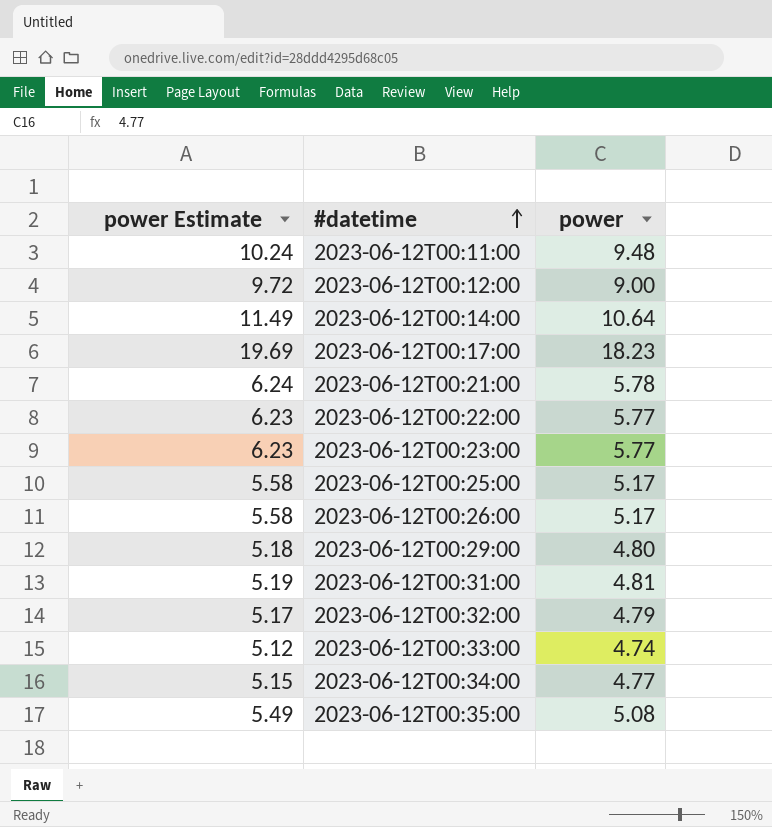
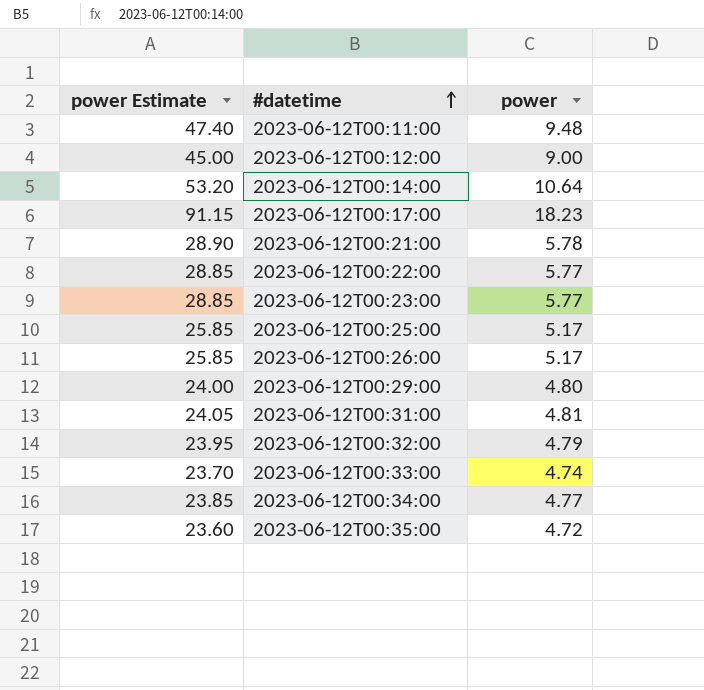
column power Estimate | formula: [power] * 1.08 -> [power] * 5
2023-06-12T00:35:00 | power: 5.08 -> 4.72

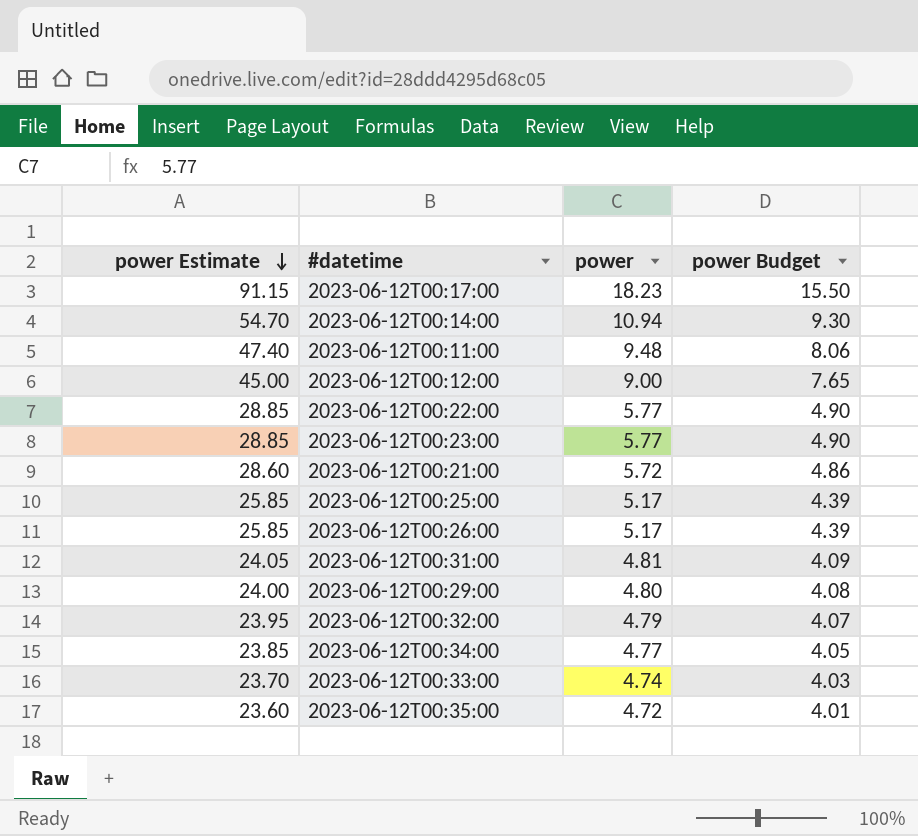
row order: #datetime ascending -> power Estimate descending
column power Budget | formula: none -> [power] * 0.85
2023-06-12T00:14:00 | power Estimate: 53.20 -> 54.70
2023-06-12T00:14:00 | power: 10.64 -> 10.94
2023-06-12T00:21:00 | power Estimate: 28.90 -> 28.60
2023-06-12T00:21:00 | power: 5.78 -> 5.72

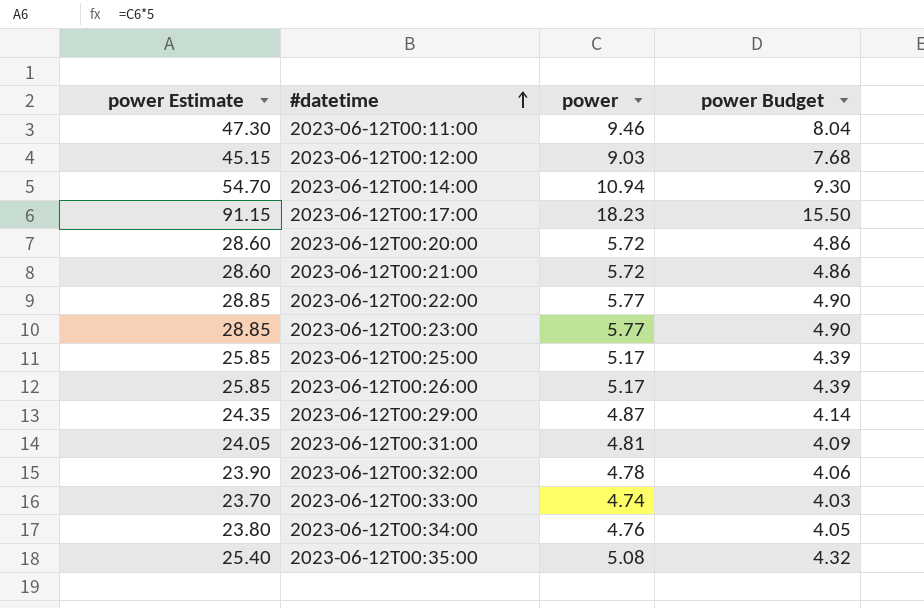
row order: power Estimate descending -> #datetime ascending
2023-06-12T00:11:00 | power Estimate: 47.40 -> 47.30
2023-06-12T00:11:00 | power: 9.48 -> 9.46
2023-06-12T00:11:00 | power Budget: 8.06 -> 8.04
2023-06-12T00:12:00 | power Estimate: 45.00 -> 45.15
2023-06-12T00:12:00 | power: 9.00 -> 9.03
2023-06-12T00:12:00 | power Budget: 7.65 -> 7.68
row 2023-06-12T00:20:00: none -> 28.60 | 5.72 | 4.86
2023-06-12T00:29:00 | power Estimate: 24.00 -> 24.35
2023-06-12T00:29:00 | power: 4.80 -> 4.87
2023-06-12T00:29:00 | power Budget: 4.08 -> 4.14
2023-06-12T00:32:00 | power Estimate: 23.95 -> 23.90
2023-06-12T00:32:00 | power: 4.79 -> 4.78
2023-06-12T00:32:00 | power Budget: 4.07 -> 4.06
2023-06-12T00:34:00 | power Estimate: 23.85 -> 23.80
2023-06-12T00:34:00 | power: 4.77 -> 4.76
2023-06-12T00:35:00 | power Estimate: 23.60 -> 25.40
2023-06-12T00:35:00 | power: 4.72 -> 5.08
2023-06-12T00:35:00 | power Budget: 4.01 -> 4.32

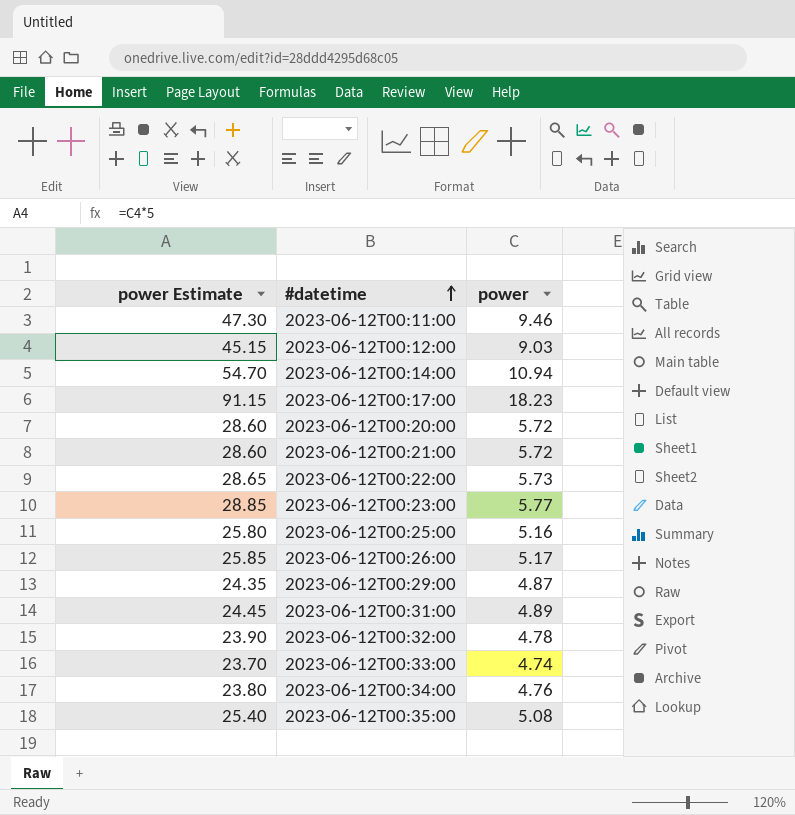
column power Budget | formula: [power] * 0.85 -> none
2023-06-12T00:22:00 | power Estimate: 28.85 -> 28.65
2023-06-12T00:22:00 | power: 5.77 -> 5.73
2023-06-12T00:25:00 | power Estimate: 25.85 -> 25.80
2023-06-12T00:25:00 | power: 5.17 -> 5.16
2023-06-12T00:31:00 | power Estimate: 24.05 -> 24.45
2023-06-12T00:31:00 | power: 4.81 -> 4.89

